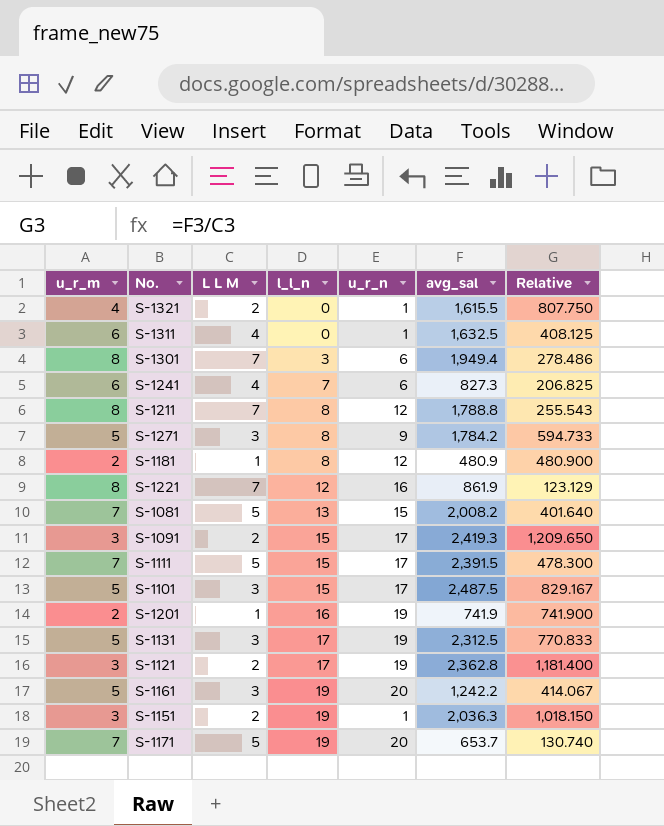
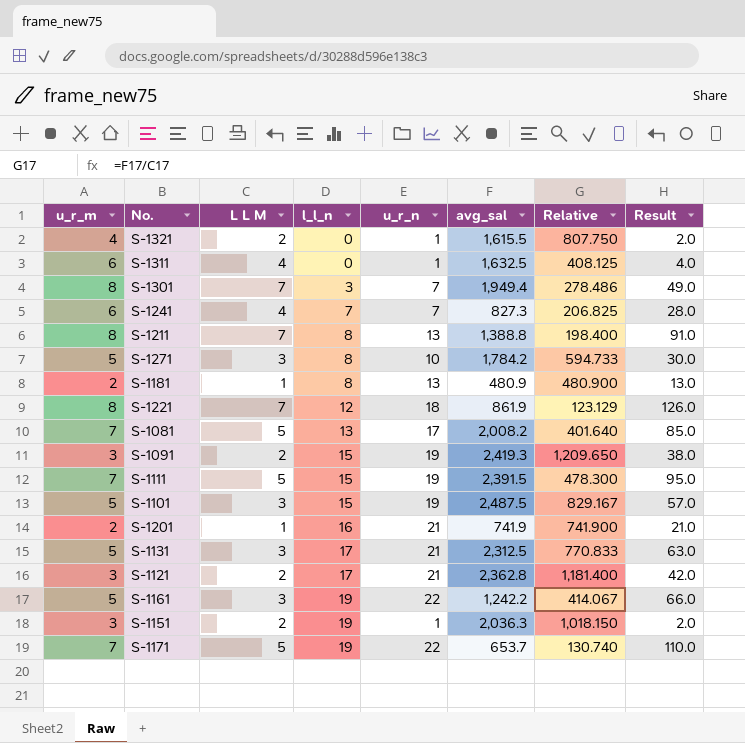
column Result | formula: none -> [L L M] * [u_r_n]
S-1301 | u_r_n: 6 -> 7
S-1241 | u_r_n: 6 -> 7
S-1211 | u_r_n: 12 -> 13
S-1211 | avg_sal: 1,788.8 -> 1,388.8
S-1211 | Relative: 255.543 -> 198.400
S-1271 | u_r_n: 9 -> 10
S-1181 | u_r_n: 12 -> 13
S-1221 | u_r_n: 16 -> 18
S-1081 | u_r_n: 15 -> 17
S-1091 | u_r_n: 17 -> 19
S-1111 | u_r_n: 17 -> 19
S-1101 | u_r_n: 17 -> 19
S-1201 | u_r_n: 19 -> 21
S-1131 | u_r_n: 19 -> 21
S-1121 | u_r_n: 19 -> 21
S-1161 | u_r_n: 20 -> 22
S-1171 | u_r_n: 20 -> 22

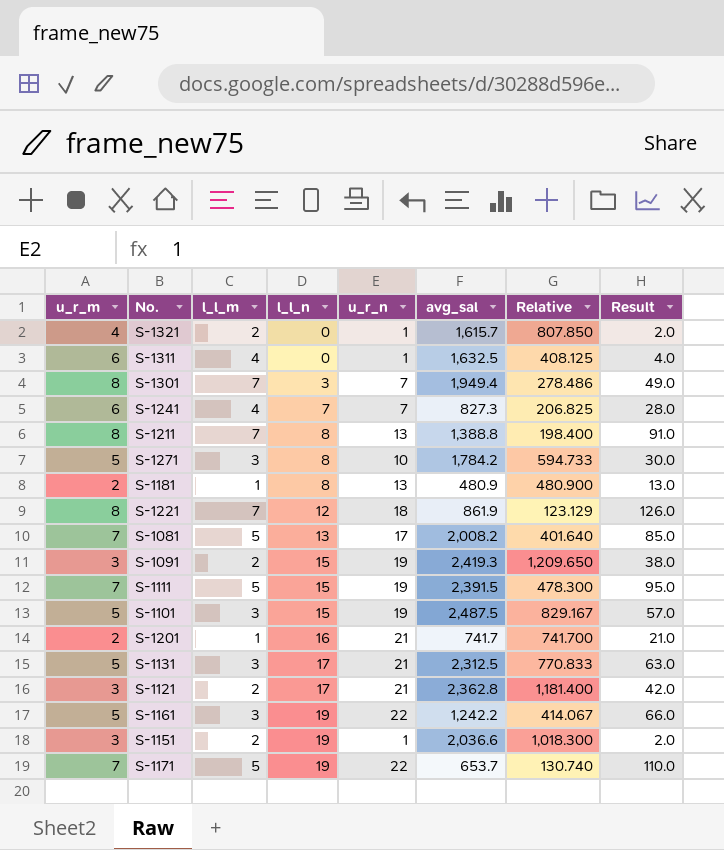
column name: L L M -> l_l_m
S-1321 | avg_sal: 1,615.5 -> 1,615.7
S-1321 | Relative: 807.750 -> 807.850
S-1201 | avg_sal: 741.9 -> 741.7
S-1201 | Relative: 741.900 -> 741.700
S-1151 | avg_sal: 2,036.3 -> 2,036.6
S-1151 | Relative: 1,018.150 -> 1,018.300

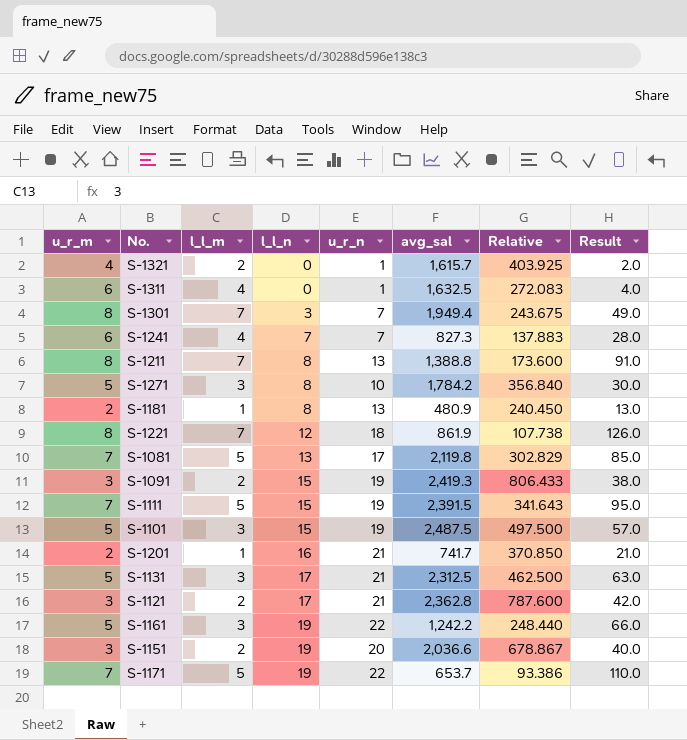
column Relative | formula: [avg_sal] / [l_l_m] -> [avg_sal] / [u_r_m]
S-1081 | avg_sal: 2,008.2 -> 2,119.8
S-1151 | u_r_n: 1 -> 20
S-1151 | Result: 2.0 -> 40.0

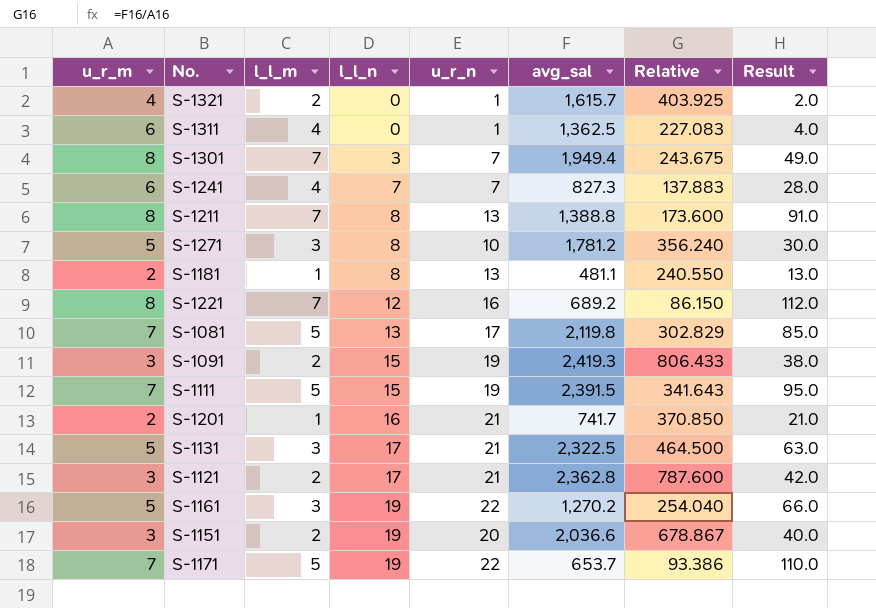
row S-1101: 5 | 3 | 15 | 19 | 2,487.5 | 497.500 | 57.0 -> none
S-1311 | avg_sal: 1,632.5 -> 1,362.5
S-1311 | Relative: 272.083 -> 227.083
S-1271 | avg_sal: 1,784.2 -> 1,781.2
S-1271 | Relative: 356.840 -> 356.240
S-1181 | avg_sal: 480.9 -> 481.1
S-1181 | Relative: 240.450 -> 240.550
S-1221 | u_r_n: 18 -> 16
S-1221 | avg_sal: 861.9 -> 689.2
S-1221 | Relative: 107.738 -> 86.150
S-1221 | Result: 126.0 -> 112.0
S-1131 | avg_sal: 2,312.5 -> 2,322.5
S-1131 | Relative: 462.500 -> 464.500
S-1161 | avg_sal: 1,242.2 -> 1,270.2
S-1161 | Relative: 248.440 -> 254.040

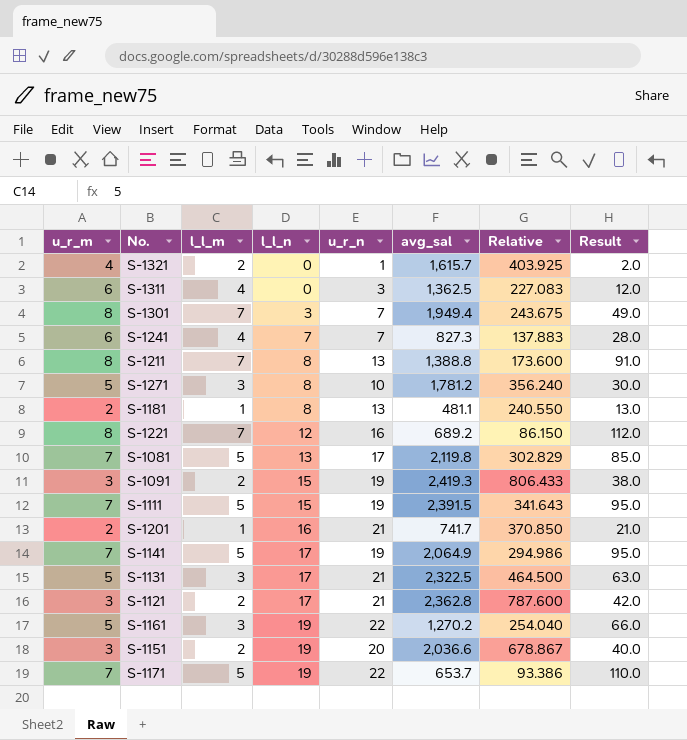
S-1311 | u_r_n: 1 -> 3
S-1311 | Result: 4.0 -> 12.0
row S-1141: none -> 7 | 5 | 17 | 19 | 2,064.9 | 294.986 | 95.0

